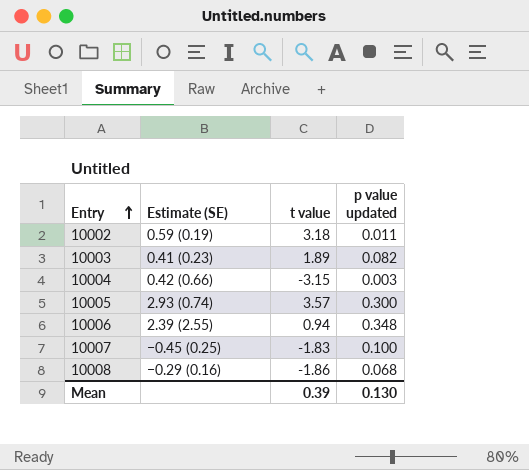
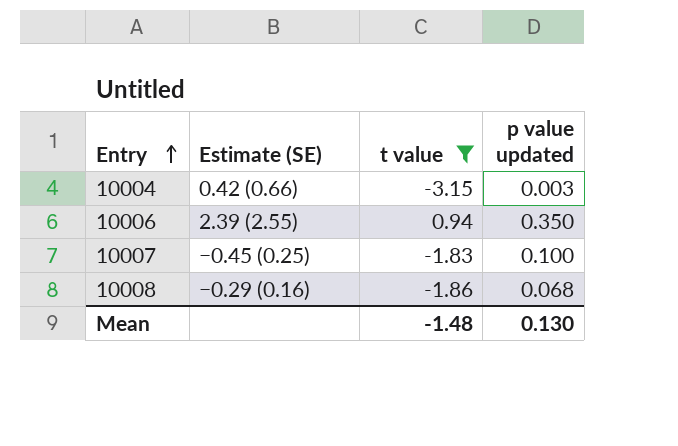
filter: none -> t value <= 0.94
10006 | p value updated: 0.348 -> 0.350
Mean | t value: 0.39 -> -1.48

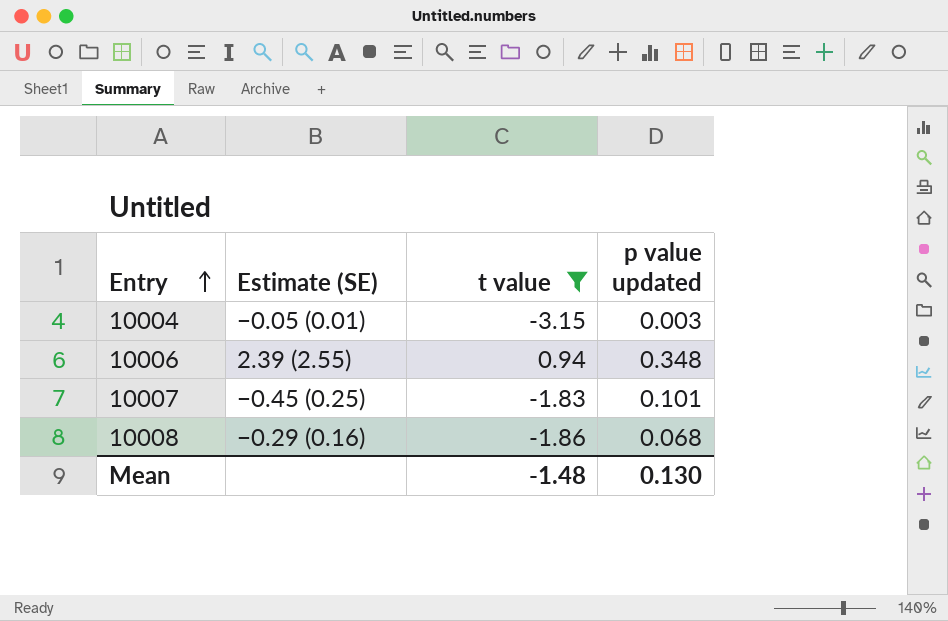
10004 | Estimate (SE): 0.42 (0.66) -> −0.05 (0.01)
10006 | p value updated: 0.350 -> 0.348
10007 | p value updated: 0.100 -> 0.101

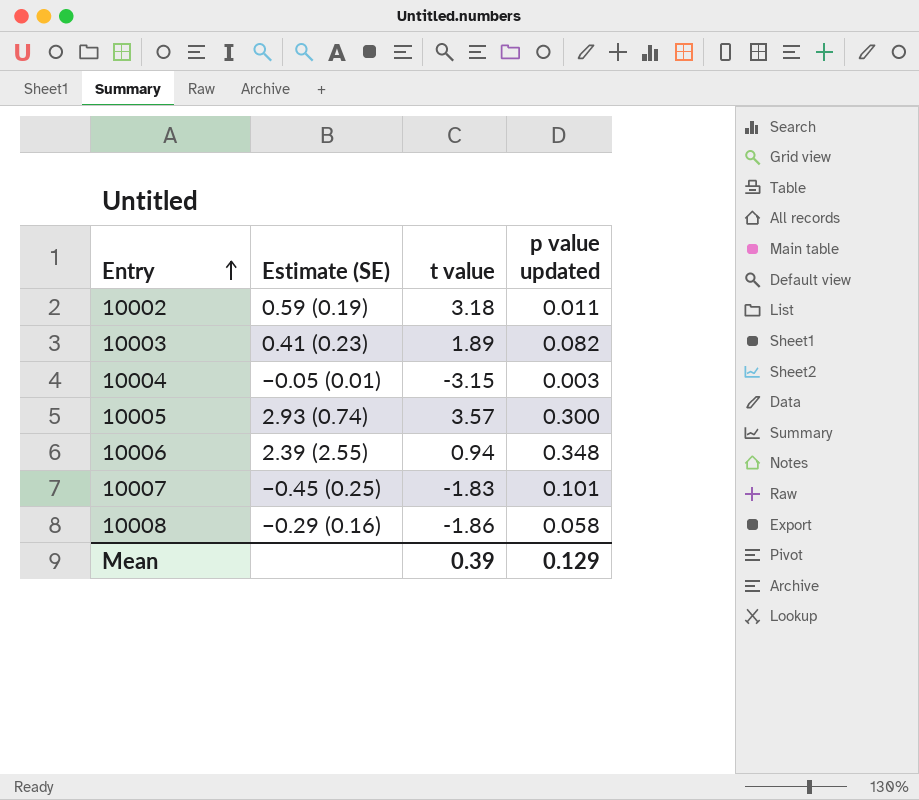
filter: t value <= 0.94 -> none
10008 | p value updated: 0.068 -> 0.058
Mean | t value: -1.48 -> 0.39
Mean | p value updated: 0.130 -> 0.129

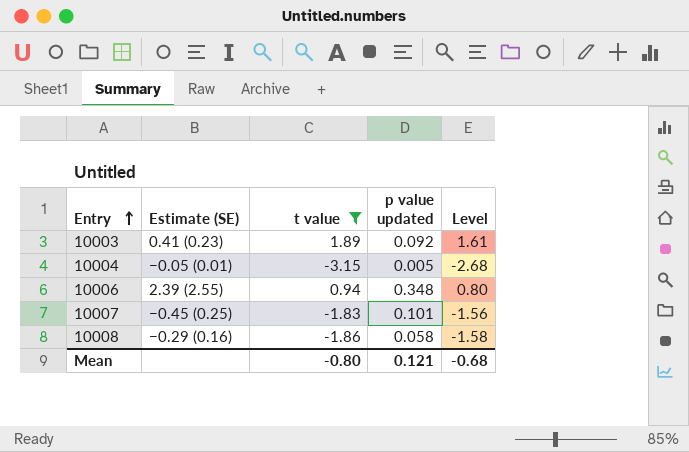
filter: none -> t value <= 1.89
column Level | formula: none -> [t value] * 0.85
10003 | p value updated: 0.082 -> 0.092
10004 | p value updated: 0.003 -> 0.005
Mean | t value: 0.39 -> -0.80
Mean | p value updated: 0.129 -> 0.121

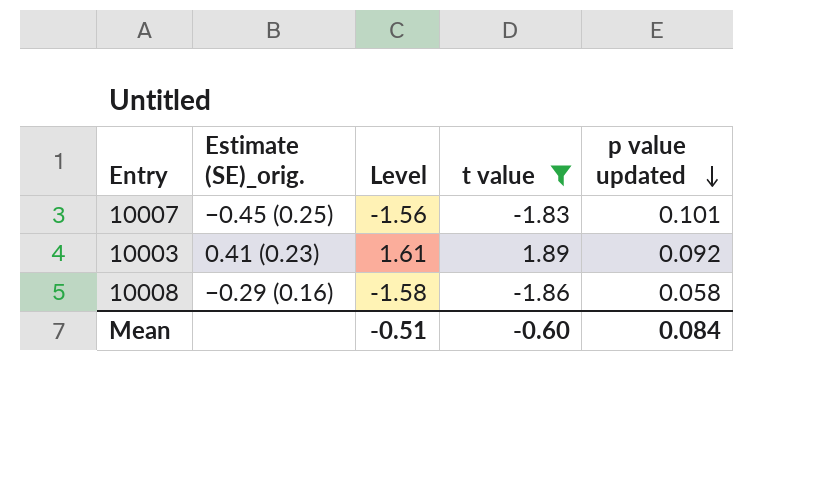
row order: Entry ascending -> p value updated descending
column name: Estimate (SE) -> Estimate (SE)_orig.
column Level | position: 5 -> 3
row 10004: −0.05 (0.01) | -3.15 | 0.005 | -2.68 -> none
row 10006: 2.39 (2.55) | 0.94 | 0.348 | 0.80 -> none
Mean | Level: -0.68 -> -0.51
Mean | t value: -0.80 -> -0.60
Mean | p value updated: 0.121 -> 0.084

